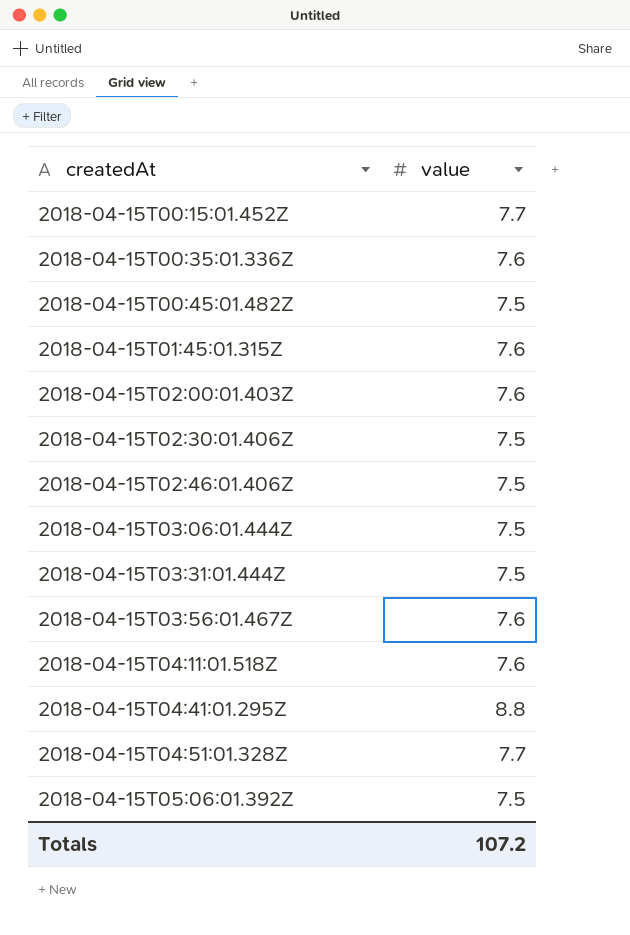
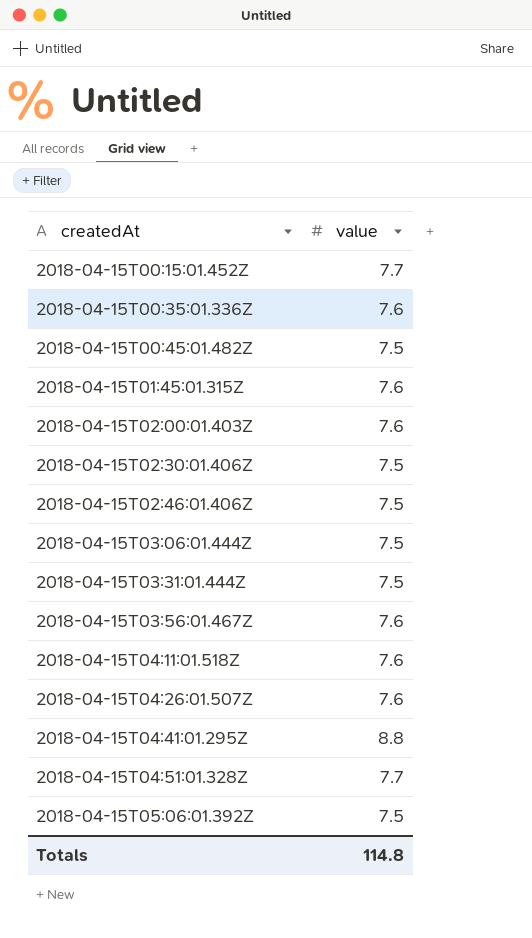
row 2018-04-15T04:26:01.507Z: none -> 7.6
Totals | value: 107.2 -> 114.8

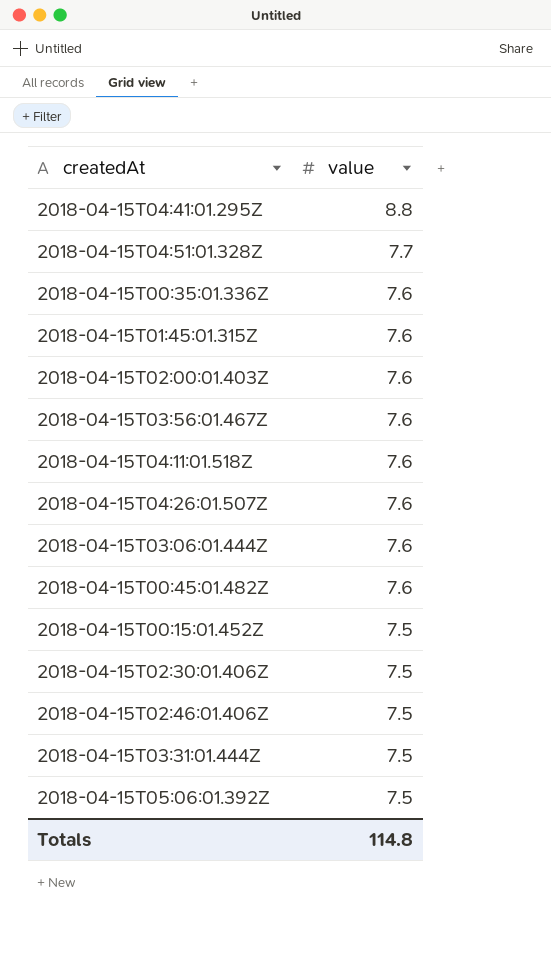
row order: createdAt ascending -> value descending
2018-04-15T03:06:01.444Z | value: 7.5 -> 7.6
2018-04-15T00:45:01.482Z | value: 7.5 -> 7.6
2018-04-15T00:15:01.452Z | value: 7.7 -> 7.5

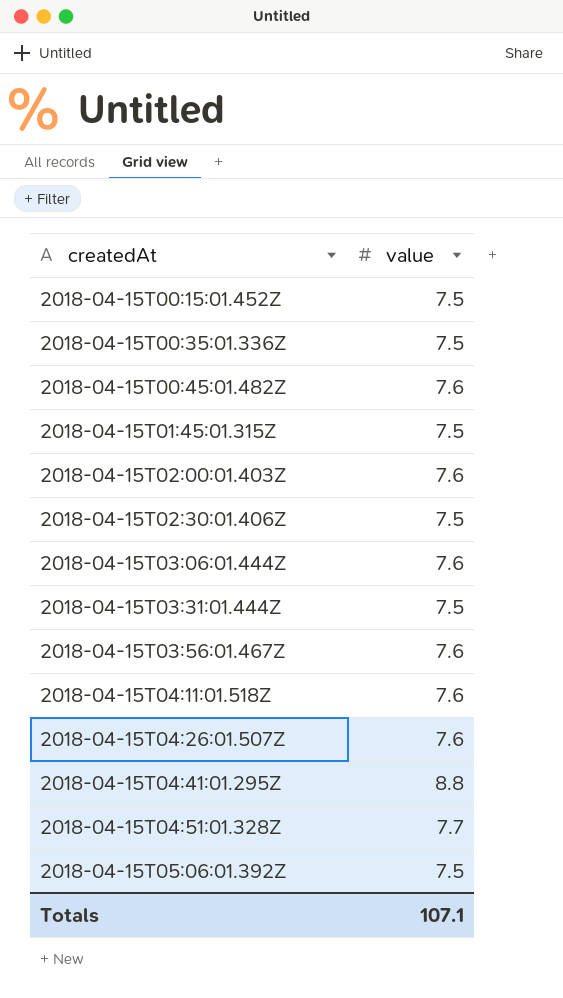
row order: value descending -> createdAt ascending
row 2018-04-15T02:46:01.406Z: 7.5 -> none
2018-04-15T00:35:01.336Z | value: 7.6 -> 7.5
2018-04-15T01:45:01.315Z | value: 7.6 -> 7.5
Totals | value: 114.8 -> 107.1

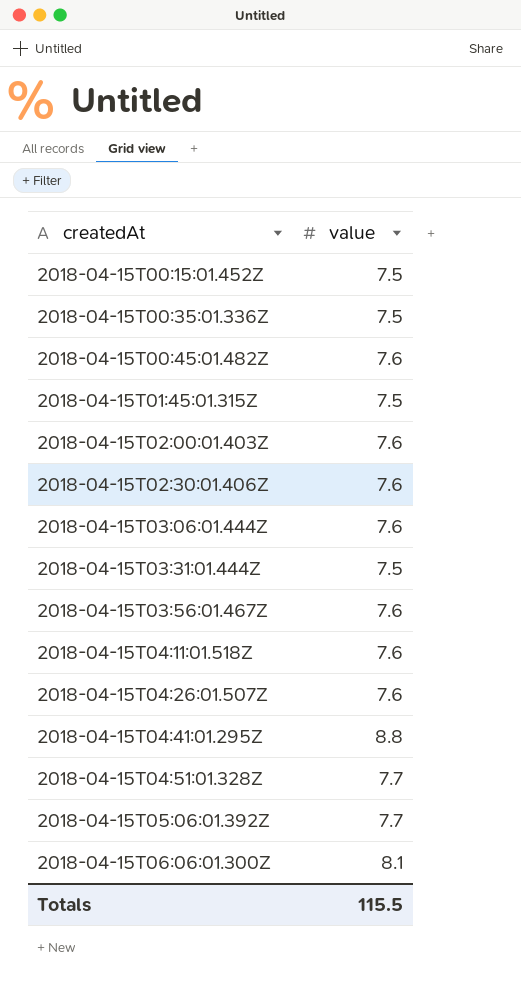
2018-04-15T02:30:01.406Z | value: 7.5 -> 7.6
2018-04-15T05:06:01.392Z | value: 7.5 -> 7.7
row 2018-04-15T06:06:01.300Z: none -> 8.1
Totals | value: 107.1 -> 115.5

